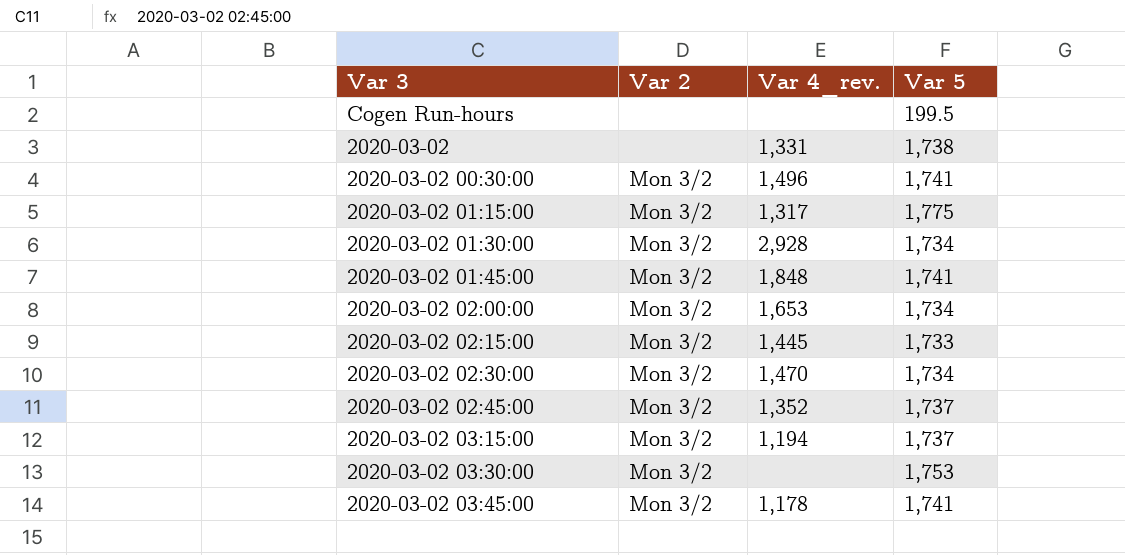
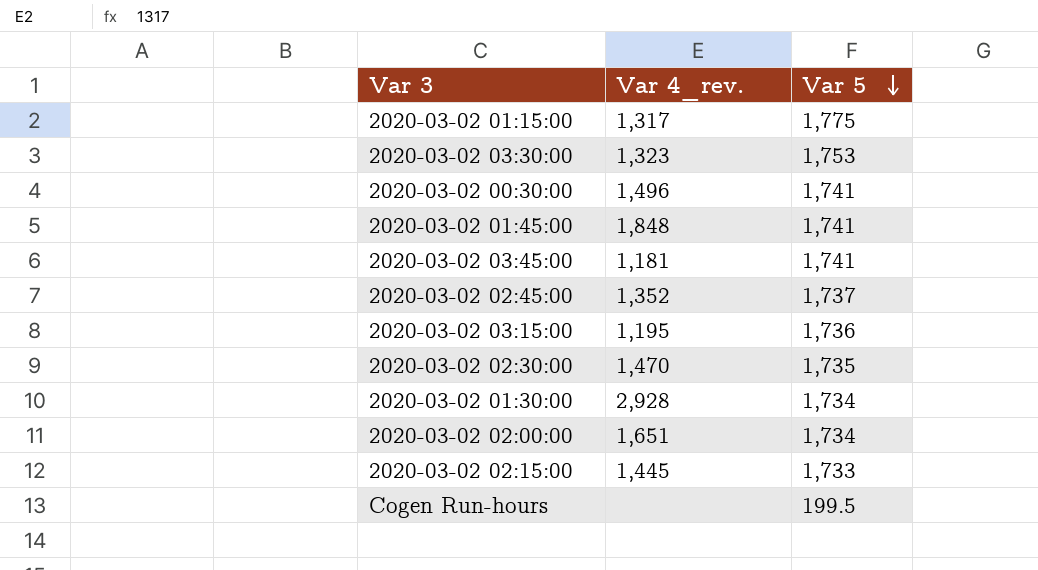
row order: none -> Var 5 descending
column Var 2 | position: 2 -> none
row 2020-03-02: none | 1,331 | 1,738 -> none
2020-03-02 03:30:00 | Var 4_rev.: none -> 1,323
2020-03-02 03:45:00 | Var 4_rev.: 1,178 -> 1,181
2020-03-02 03:15:00 | Var 4_rev.: 1,194 -> 1,195
2020-03-02 03:15:00 | Var 5: 1,737 -> 1,736
2020-03-02 02:30:00 | Var 5: 1,734 -> 1,735
2020-03-02 02:00:00 | Var 4_rev.: 1,653 -> 1,651

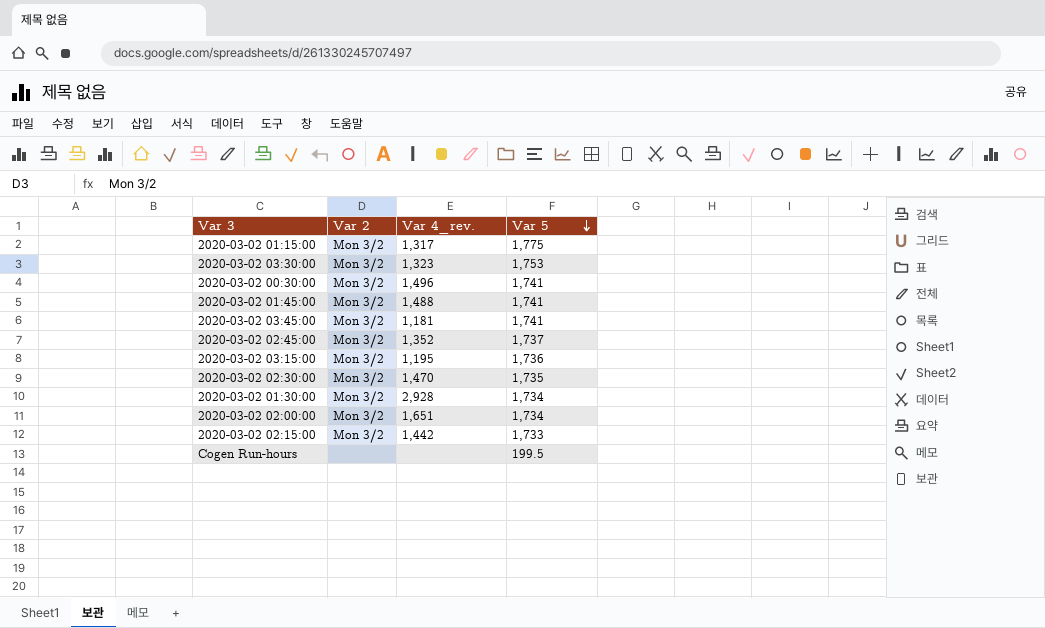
column Var 2 | position: none -> 2
2020-03-02 01:45:00 | Var 4_rev.: 1,848 -> 1,488
2020-03-02 02:15:00 | Var 4_rev.: 1,445 -> 1,442

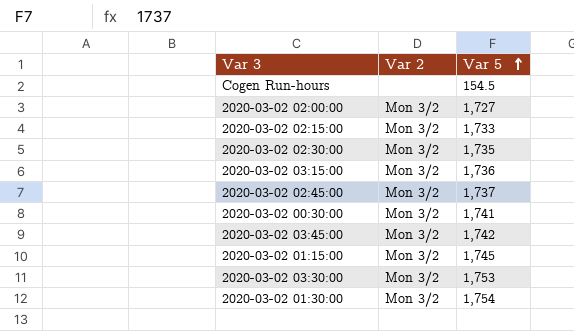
row order: Var 5 descending -> Var 5 ascending
column Var 4_rev. | position: 3 -> none
row 2020-03-02 01:45:00: Mon 3/2 | 1,488 | 1,741 -> none
Cogen Run-hours | Var 5: 199.5 -> 154.5
2020-03-02 02:00:00 | Var 5: 1,734 -> 1,727
2020-03-02 03:45:00 | Var 5: 1,741 -> 1,742
2020-03-02 01:15:00 | Var 5: 1,775 -> 1,745
2020-03-02 01:30:00 | Var 5: 1,734 -> 1,754

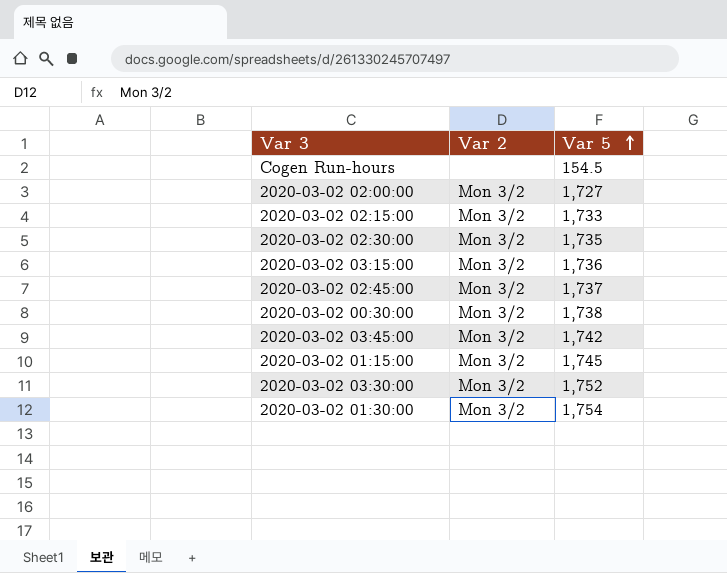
2020-03-02 00:30:00 | Var 5: 1,741 -> 1,738
2020-03-02 03:30:00 | Var 5: 1,753 -> 1,752

